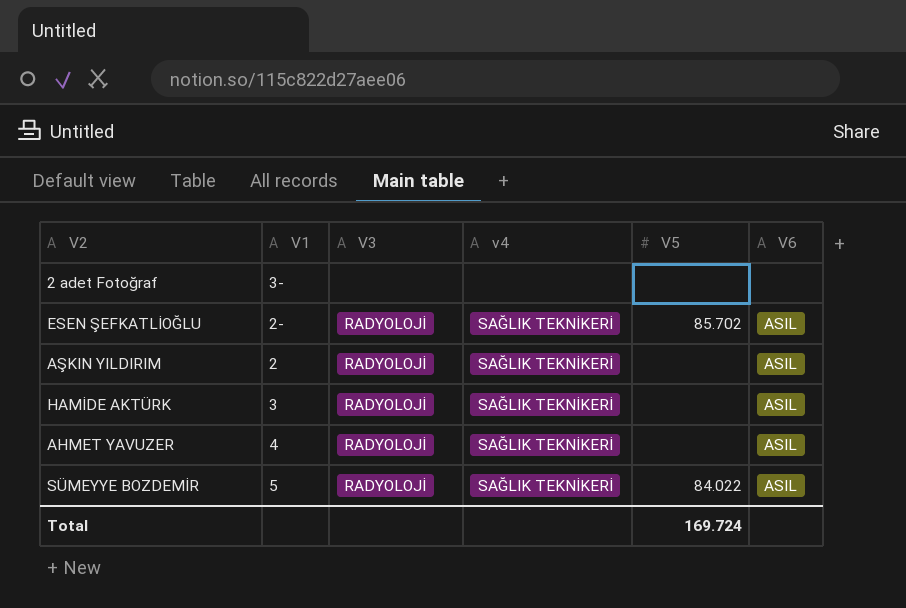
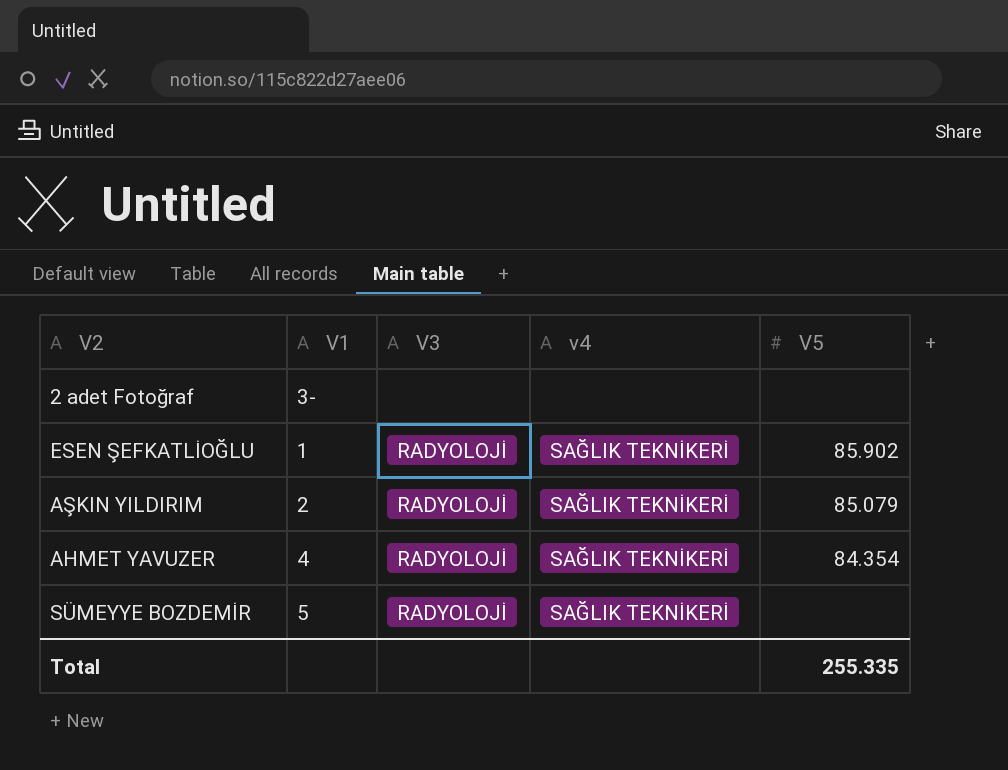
column V6 | position: 6 -> none
row HAMİDE AKTÜRK: 3 | RADYOLOJİ | SAĞLIK TEKNİKERİ | none | ASIL -> none
ESEN ŞEFKATLİOĞLU | V1: 2- -> 1
ESEN ŞEFKATLİOĞLU | V5: 85.702 -> 85.902
AŞKIN YILDIRIM | V5: none -> 85.079
AHMET YAVUZER | V5: none -> 84.354
SÜMEYYE BOZDEMİR | V5: 84.022 -> none
Total | V5: 169.724 -> 255.335

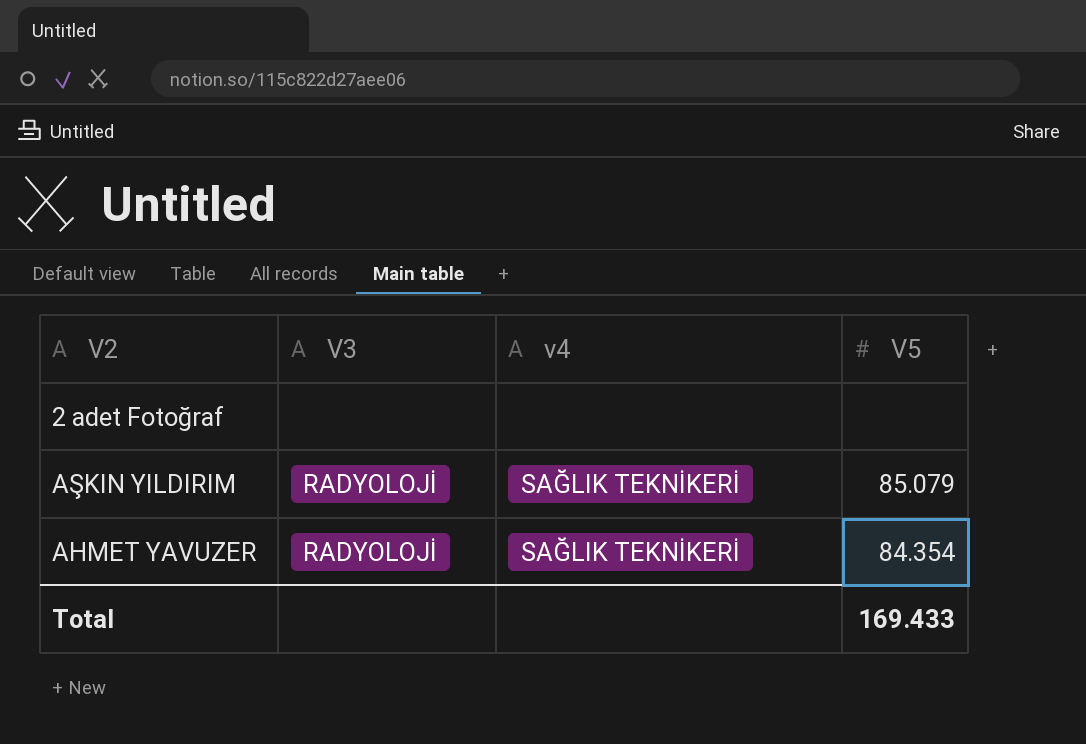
column V1 | position: 2 -> none
row ESEN ŞEFKATLİOĞLU: 1 | RADYOLOJİ | SAĞLIK TEKNİKERİ | 85.902 -> none
row SÜMEYYE BOZDEMİR: 5 | RADYOLOJİ | SAĞLIK TEKNİKERİ | none -> none
Total | V5: 255.335 -> 169.433

